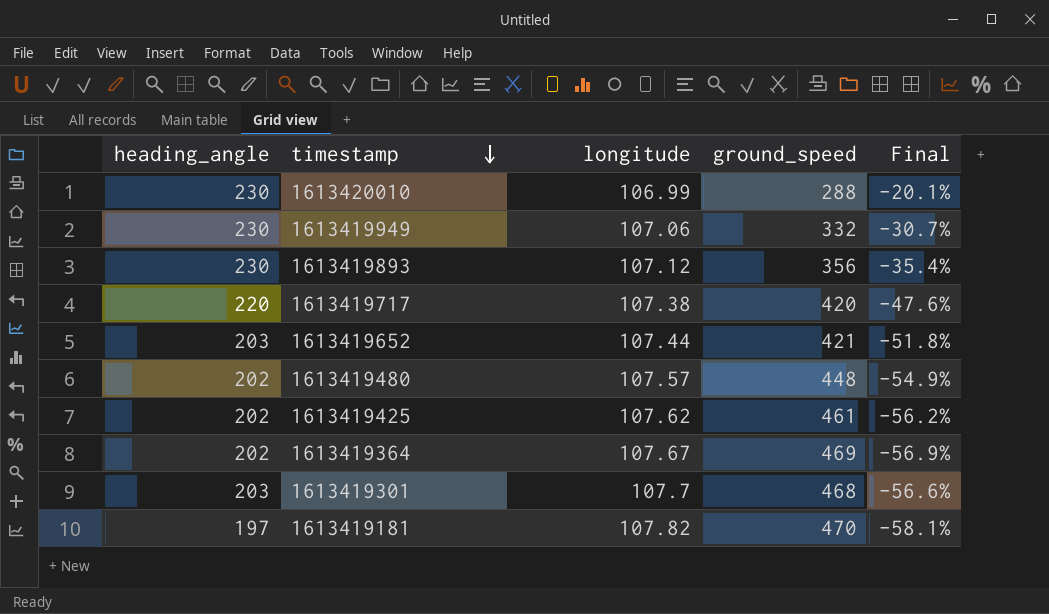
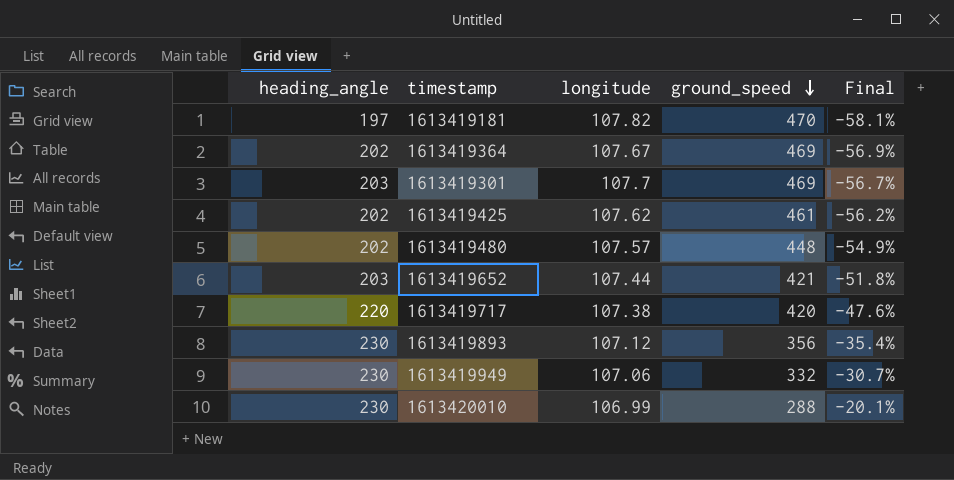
row order: timestamp descending -> ground_speed descending
1613419301 | ground_speed: 468 -> 469
1613419301 | Final: -56.6% -> -56.7%

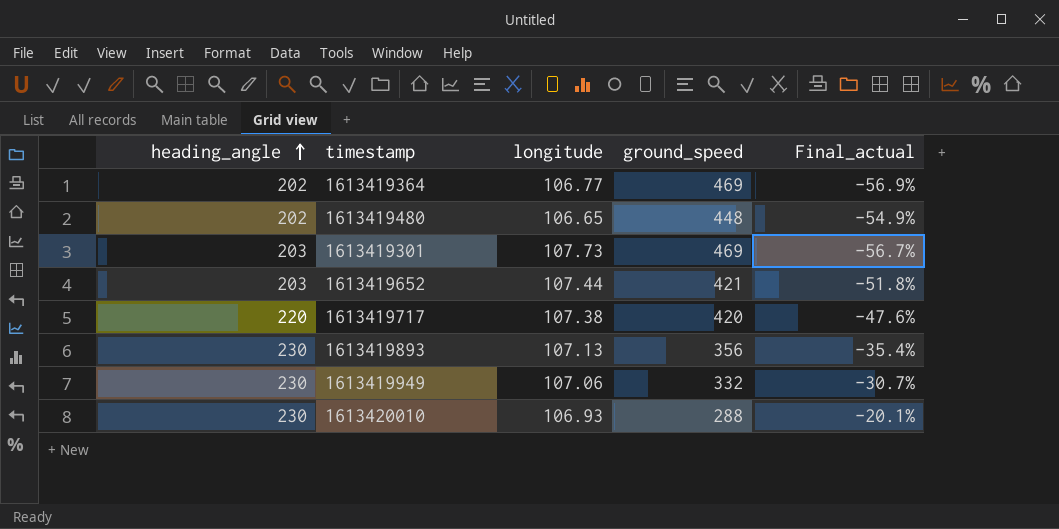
row order: ground_speed descending -> heading_angle ascending
column name: Final -> Final_actual
row 1613419181: 197 | 107.82 | 470 | -58.1% -> none
row 1613419425: 202 | 107.62 | 461 | -56.2% -> none
1613419364 | longitude: 107.67 -> 106.77
1613419480 | longitude: 107.57 -> 106.65
1613419301 | longitude: 107.7 -> 107.73
1613419893 | longitude: 107.12 -> 107.13
1613420010 | longitude: 106.99 -> 106.93

